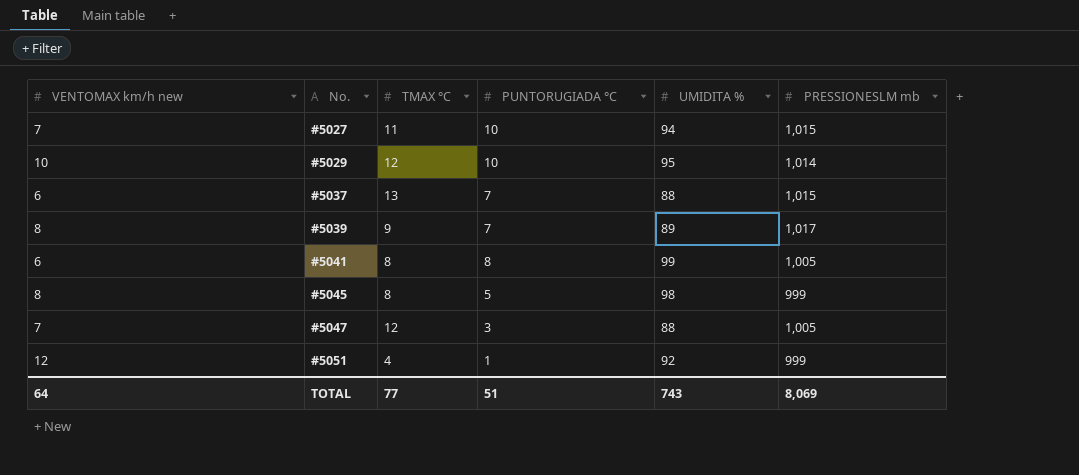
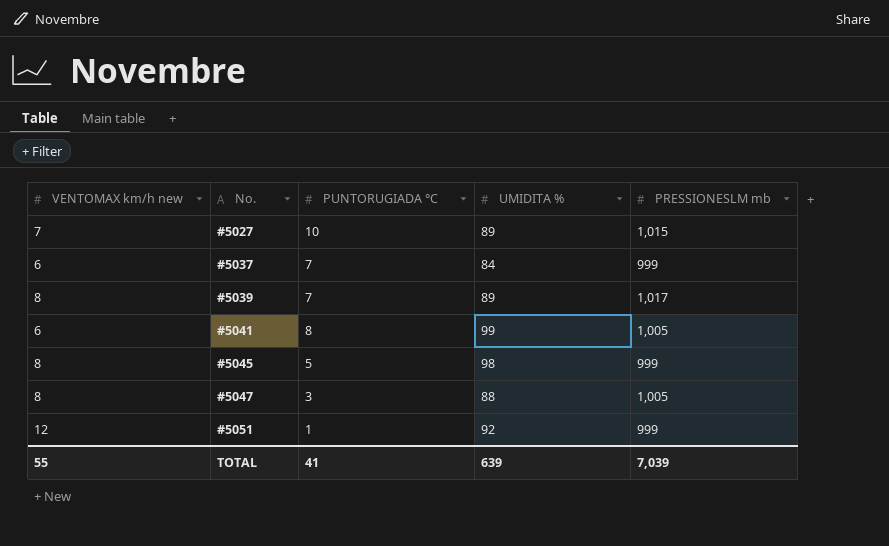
column TMAX °C | position: 3 -> none
row #5029: 10 | 12 | 10 | 95 | 1,014 -> none
#5027 | UMIDITA %: 94 -> 89
#5037 | UMIDITA %: 88 -> 84
#5037 | PRESSIONESLM mb: 1,015 -> 999
#5047 | VENTOMAX km/h new: 7 -> 8
TOTAL | VENTOMAX km/h new: 64 -> 55
TOTAL | PUNTORUGIADA °C: 51 -> 41
TOTAL | UMIDITA %: 743 -> 639
TOTAL | PRESSIONESLM mb: 8,069 -> 7,039

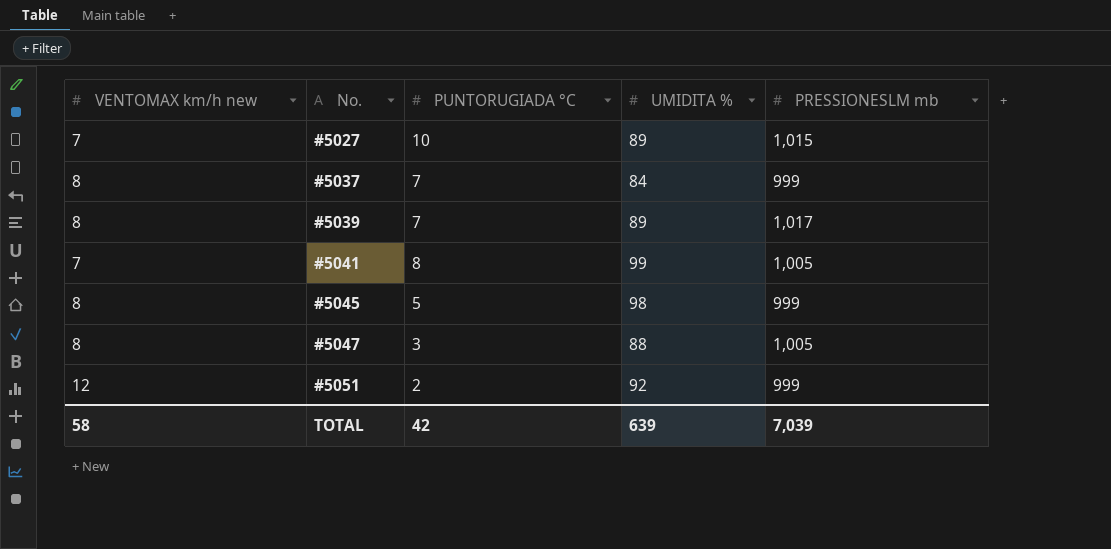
#5037 | VENTOMAX km/h new: 6 -> 8
#5041 | VENTOMAX km/h new: 6 -> 7
#5051 | PUNTORUGIADA °C: 1 -> 2
TOTAL | VENTOMAX km/h new: 55 -> 58
TOTAL | PUNTORUGIADA °C: 41 -> 42

